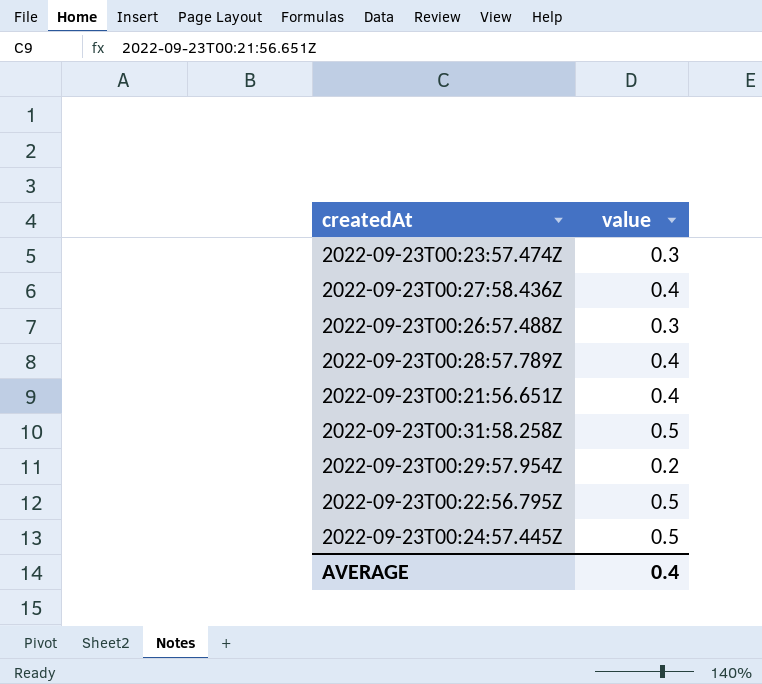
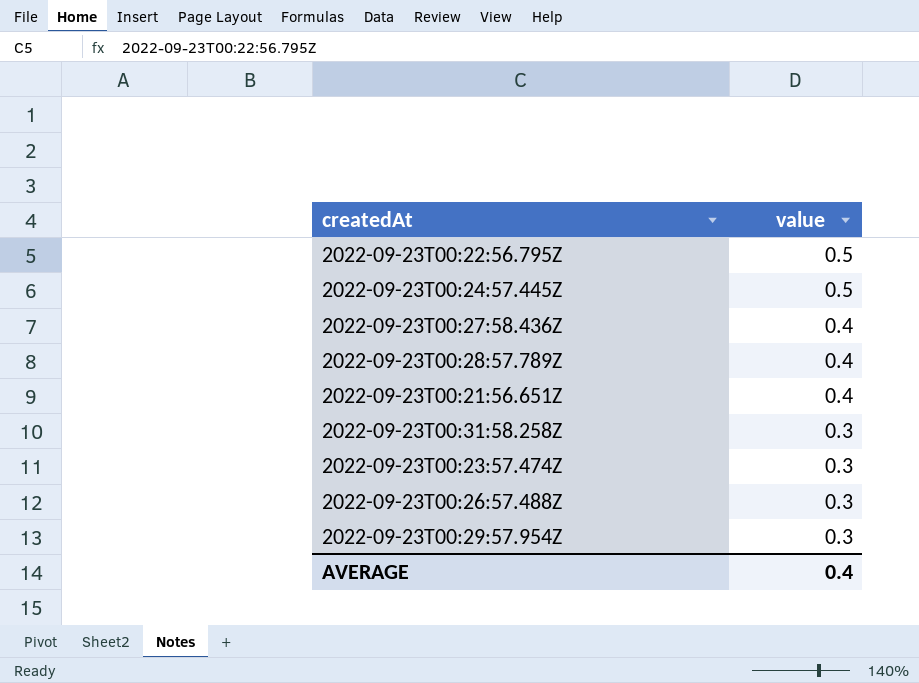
row order: none -> value descending
2022-09-23T00:31:58.258Z | value: 0.5 -> 0.3
2022-09-23T00:29:57.954Z | value: 0.2 -> 0.3

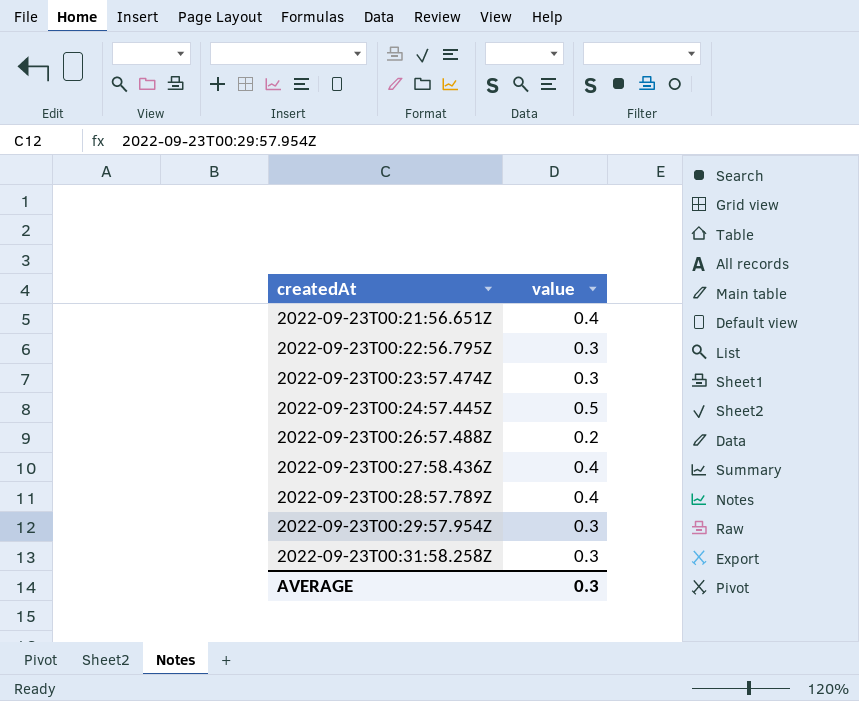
row order: value descending -> createdAt ascending
2022-09-23T00:22:56.795Z | value: 0.5 -> 0.3
2022-09-23T00:26:57.488Z | value: 0.3 -> 0.2
AVERAGE | value: 0.4 -> 0.3

